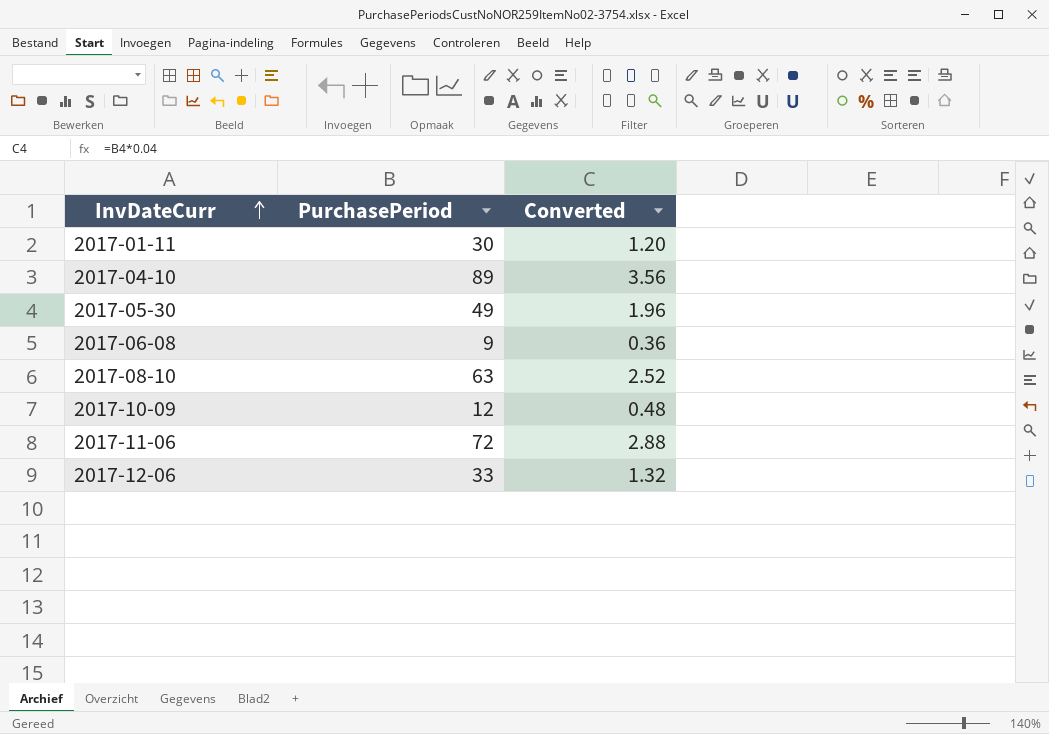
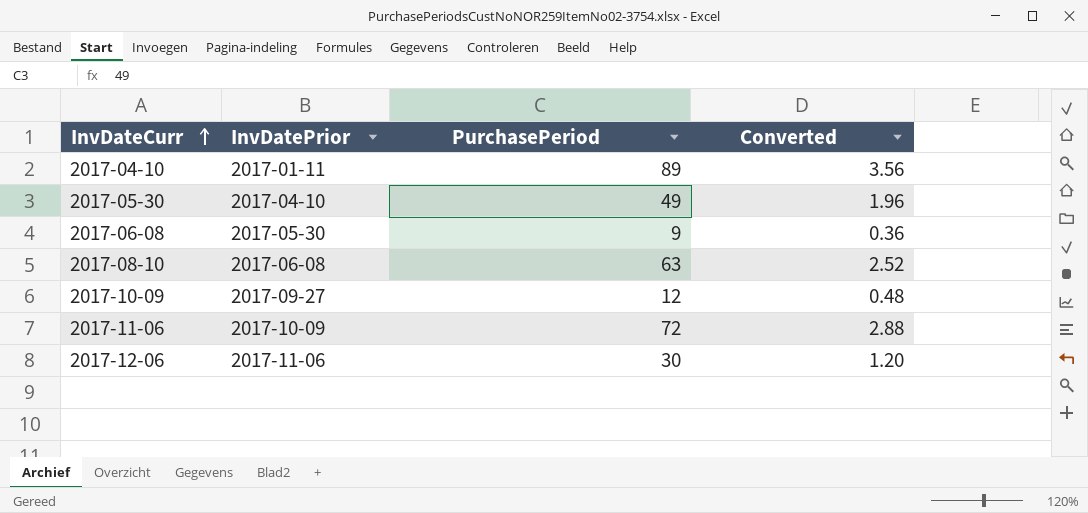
column InvDatePrior | position: none -> 2
row 2017-01-11: 30 | 1.20 -> none
2017-12-06 | PurchasePeriod: 33 -> 30
2017-12-06 | Converted: 1.32 -> 1.20

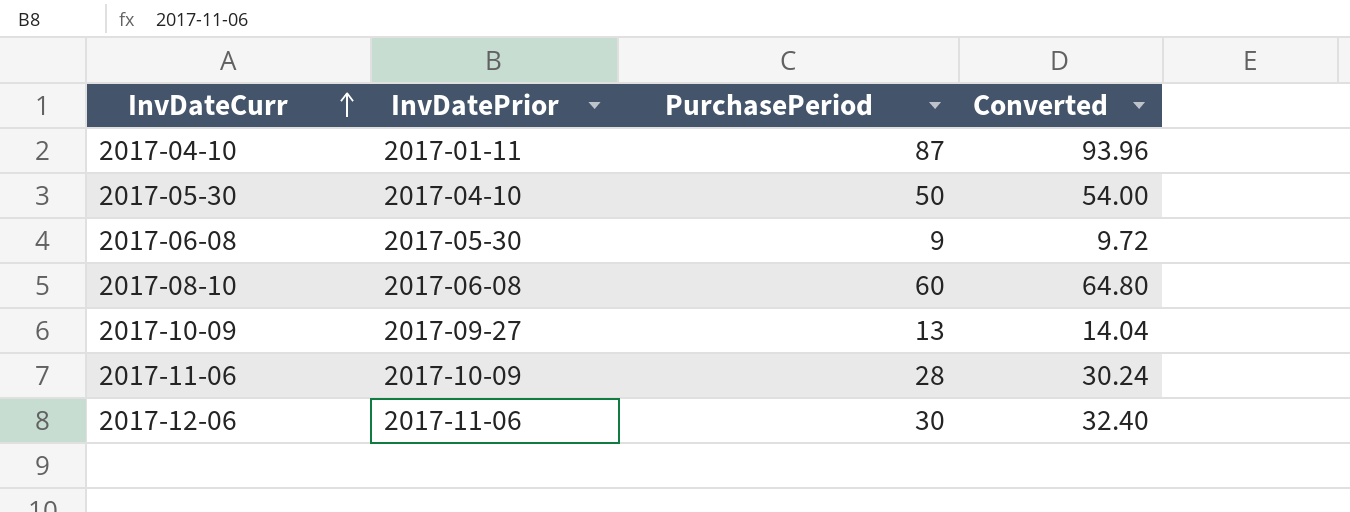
column Converted | formula: [PurchasePeriod] * 0.04 -> [PurchasePeriod] * 1.08
2017-04-10 | PurchasePeriod: 89 -> 87
2017-05-30 | PurchasePeriod: 49 -> 50
2017-08-10 | PurchasePeriod: 63 -> 60
2017-10-09 | PurchasePeriod: 12 -> 13
2017-11-06 | PurchasePeriod: 72 -> 28

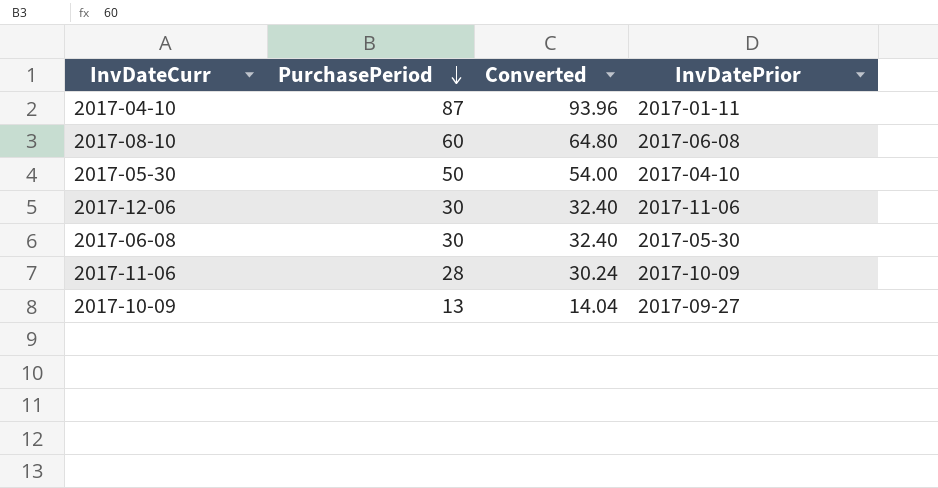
row order: InvDateCurr ascending -> PurchasePeriod descending
column InvDatePrior | position: 2 -> 4
2017-06-08 | PurchasePeriod: 9 -> 30
2017-06-08 | Converted: 9.72 -> 32.40

